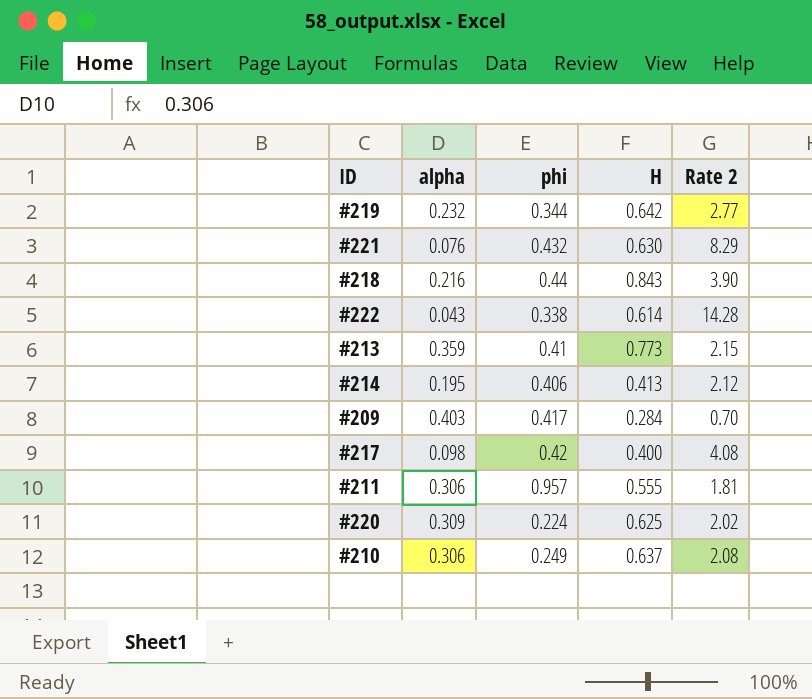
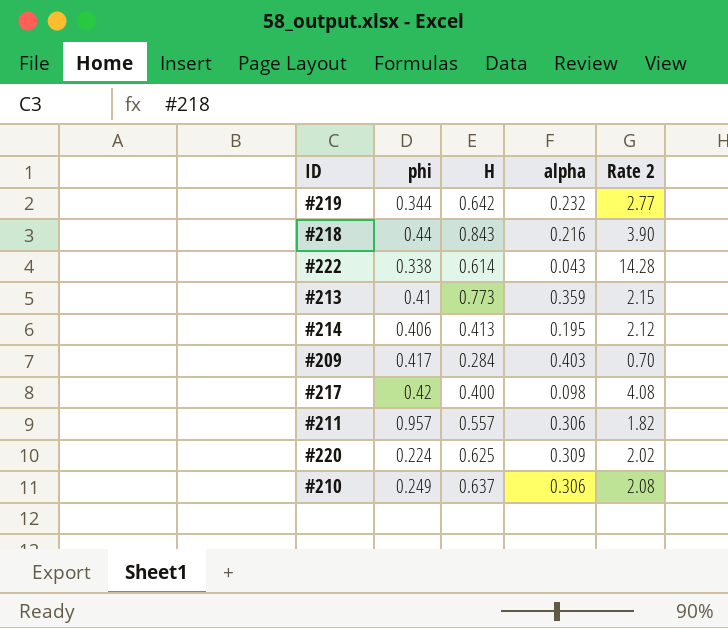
column alpha | position: 2 -> 4
row #221: 0.076 | 0.432 | 0.630 | 8.29 -> none
#211 | H: 0.555 -> 0.557
#211 | Rate 2: 1.81 -> 1.82

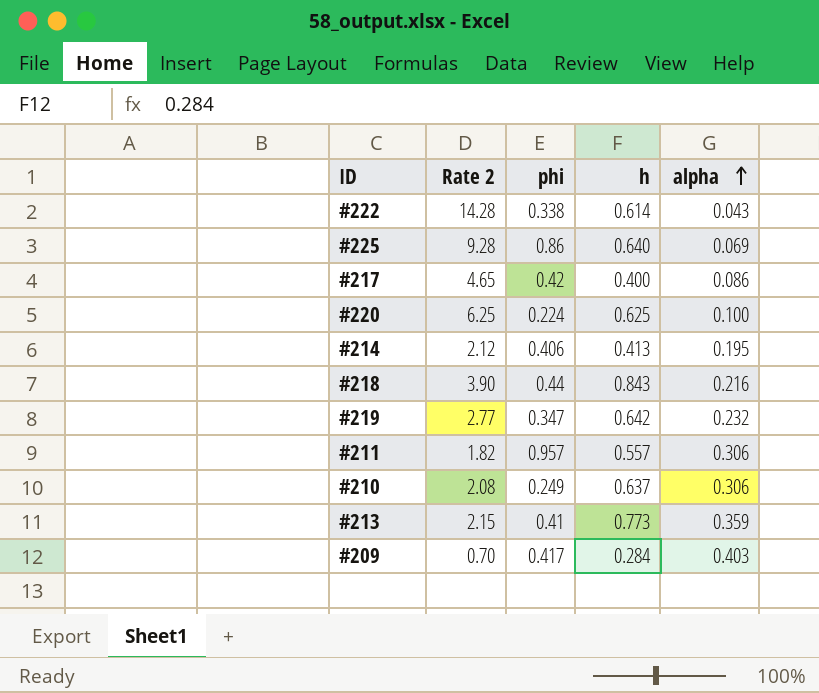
row order: none -> alpha ascending
column Rate 2 | position: 5 -> 2
column name: H -> h
row #225: none -> 9.28 | 0.86 | 0.640 | 0.069
#217 | Rate 2: 4.08 -> 4.65
#217 | alpha: 0.098 -> 0.086
#220 | Rate 2: 2.02 -> 6.25
#220 | alpha: 0.309 -> 0.100
#219 | phi: 0.344 -> 0.347

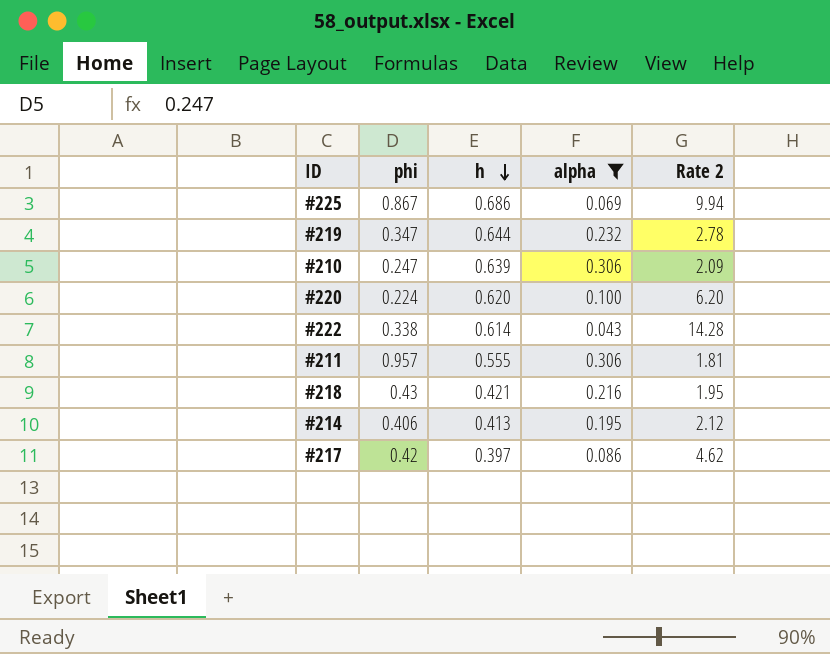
filter: none -> alpha <= 0.306
row order: alpha ascending -> h descending
column Rate 2 | position: 2 -> 5
#225 | phi: 0.86 -> 0.867
#225 | h: 0.640 -> 0.686
#225 | Rate 2: 9.28 -> 9.94
#219 | h: 0.642 -> 0.644
#219 | Rate 2: 2.77 -> 2.78
#210 | phi: 0.249 -> 0.247
#210 | h: 0.637 -> 0.639
#210 | Rate 2: 2.08 -> 2.09
#220 | h: 0.625 -> 0.620
#220 | Rate 2: 6.25 -> 6.20
#211 | h: 0.557 -> 0.555
#211 | Rate 2: 1.82 -> 1.81
#218 | phi: 0.44 -> 0.43
#218 | h: 0.843 -> 0.421
#218 | Rate 2: 3.90 -> 1.95
#217 | h: 0.400 -> 0.397
#217 | Rate 2: 4.65 -> 4.62

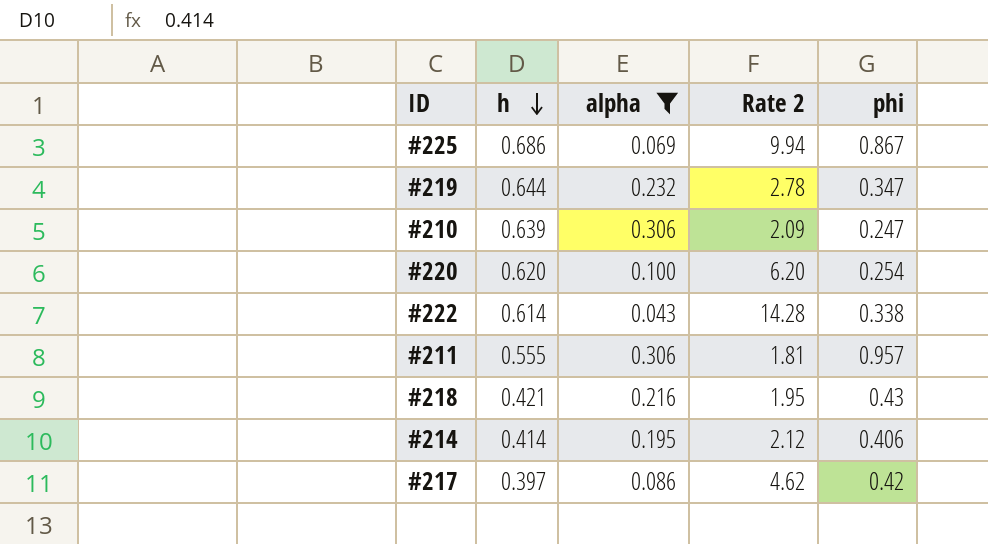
column phi | position: 2 -> 5
#220 | phi: 0.224 -> 0.254
#214 | h: 0.413 -> 0.414

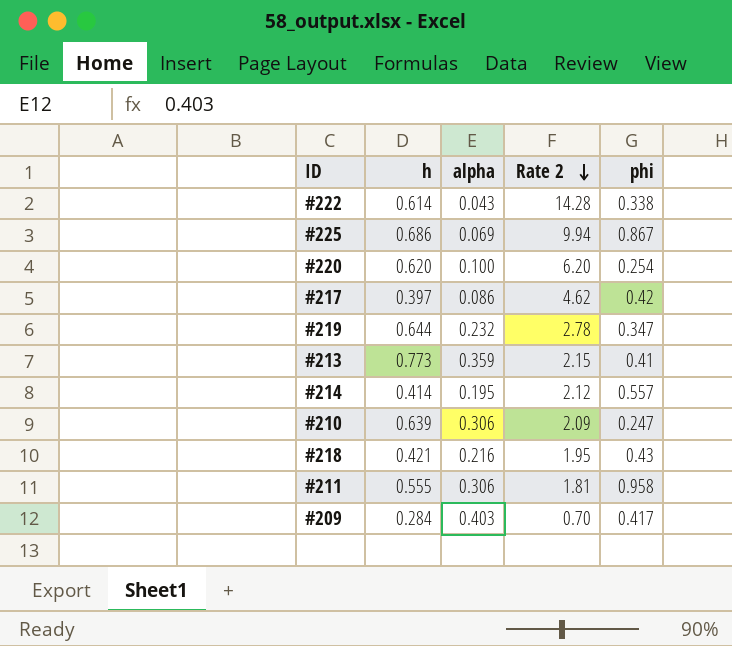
filter: alpha <= 0.306 -> none
row order: h descending -> Rate 2 descending
#214 | phi: 0.406 -> 0.557
#211 | phi: 0.957 -> 0.958

